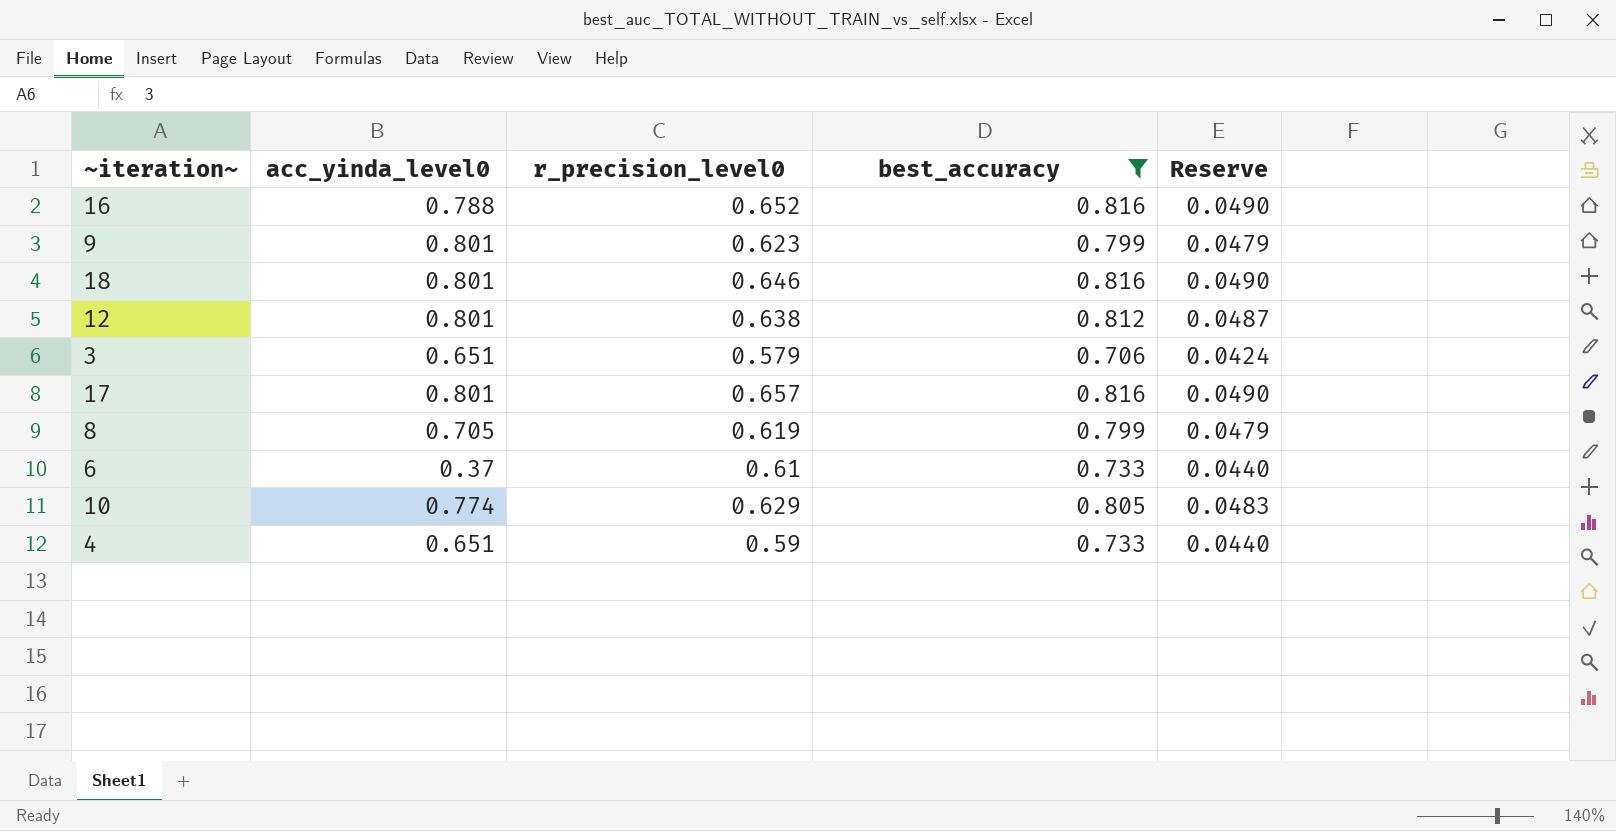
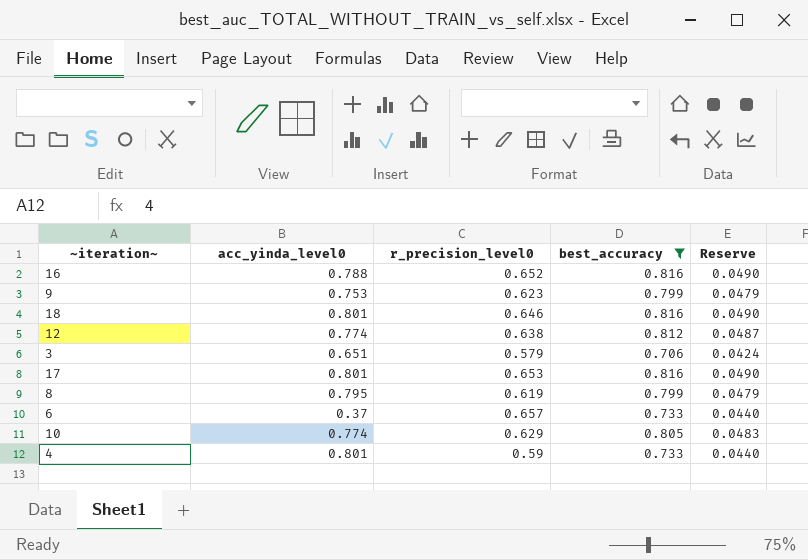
9 | acc_yinda_level0: 0.801 -> 0.753
12 | acc_yinda_level0: 0.801 -> 0.774
17 | r_precision_level0: 0.657 -> 0.653
8 | acc_yinda_level0: 0.705 -> 0.795
6 | r_precision_level0: 0.61 -> 0.657
4 | acc_yinda_level0: 0.651 -> 0.801

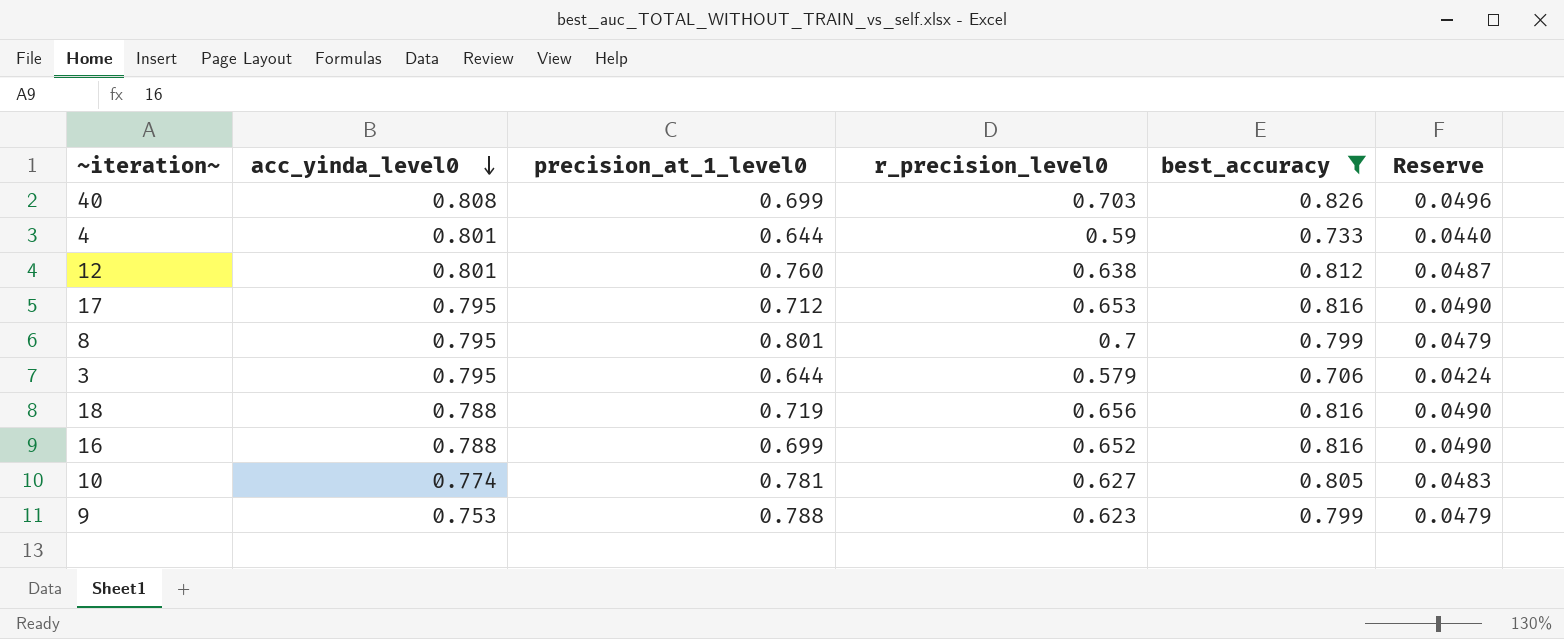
row order: none -> acc_yinda_level0 descending
column precision_at_1_level0 | position: none -> 3
row 6: 0.37 | 0.657 | 0.733 | 0.0440 -> none
row 40: none -> 0.808 | 0.699 | 0.703 | 0.826 | 0.0496
12 | acc_yinda_level0: 0.774 -> 0.801
17 | acc_yinda_level0: 0.801 -> 0.795
8 | r_precision_level0: 0.619 -> 0.7
3 | acc_yinda_level0: 0.651 -> 0.795
18 | acc_yinda_level0: 0.801 -> 0.788
18 | r_precision_level0: 0.646 -> 0.656
10 | r_precision_level0: 0.629 -> 0.627

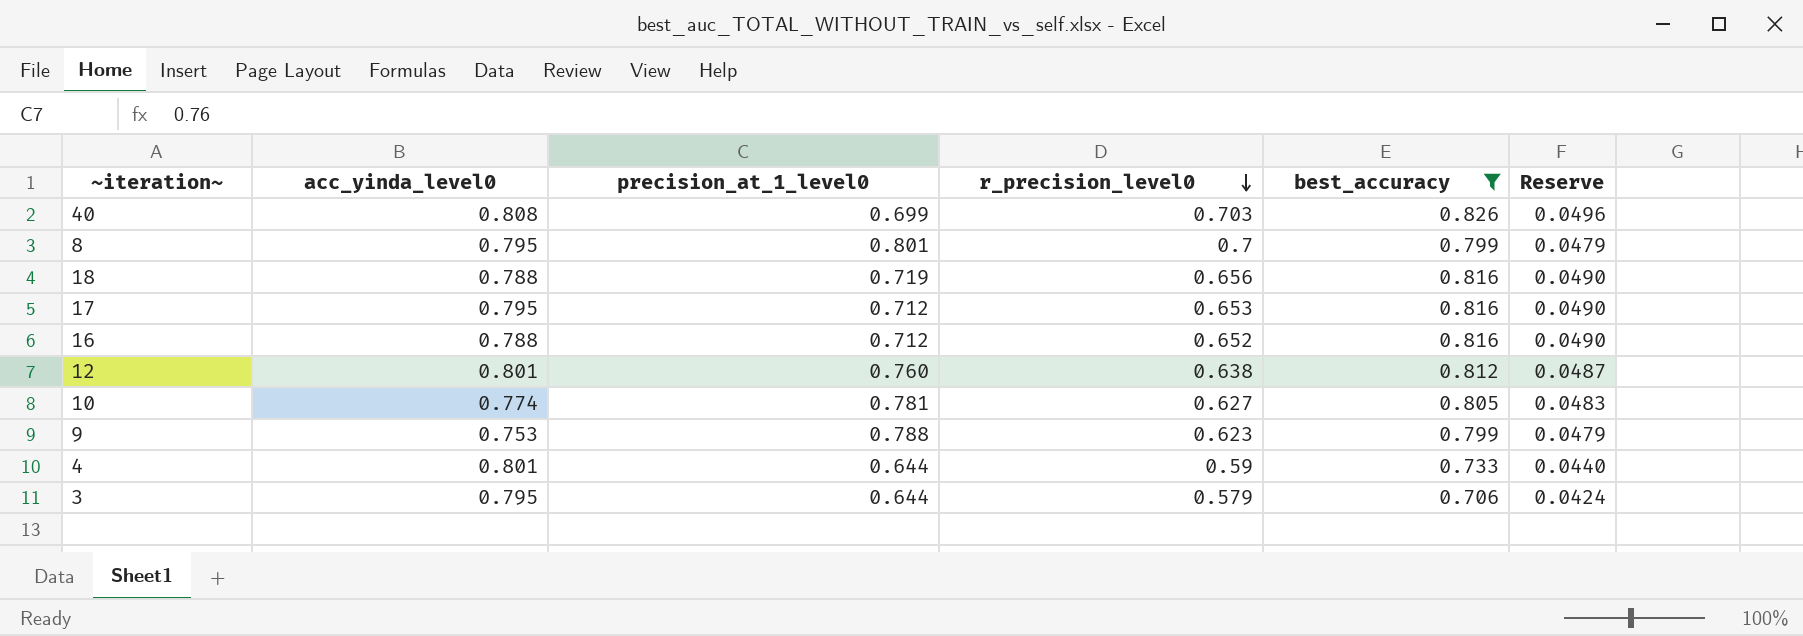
row order: acc_yinda_level0 descending -> r_precision_level0 descending
16 | precision_at_1_level0: 0.699 -> 0.712

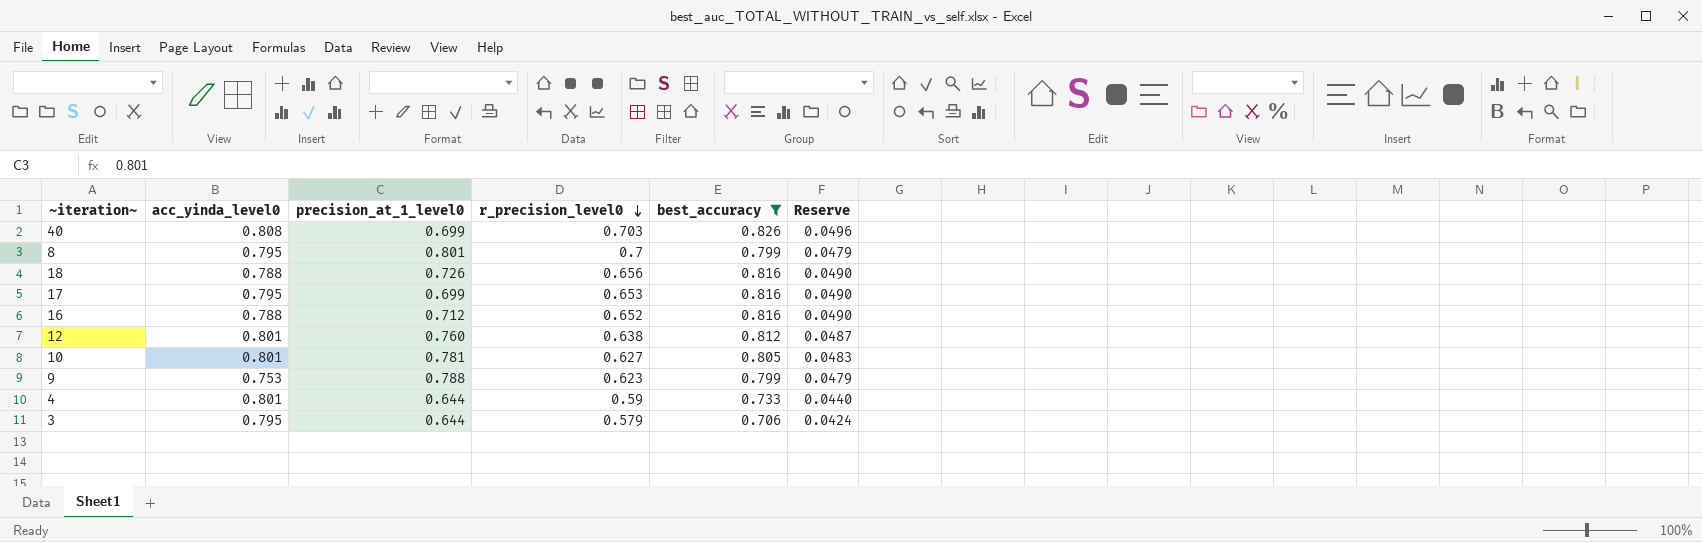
18 | precision_at_1_level0: 0.719 -> 0.726
17 | precision_at_1_level0: 0.712 -> 0.699
10 | acc_yinda_level0: 0.774 -> 0.801

